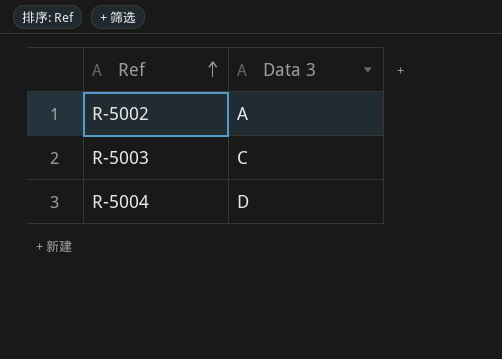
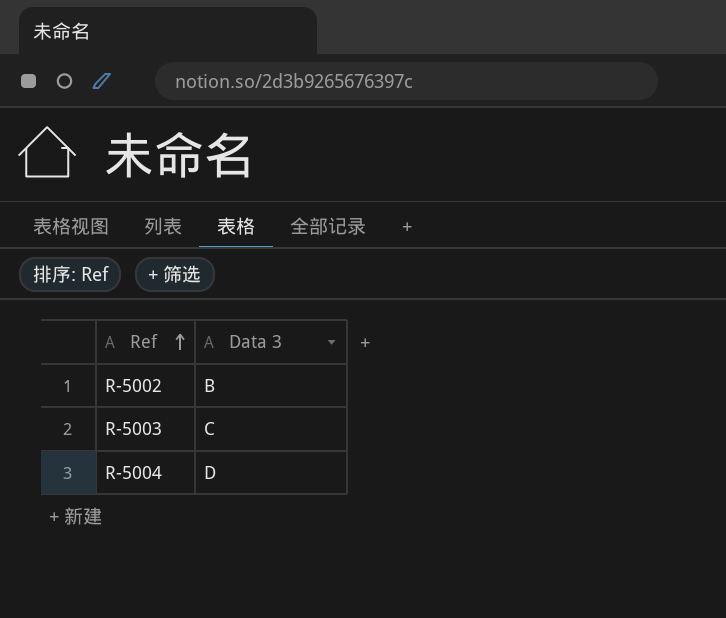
R-5002 | Data 3: A -> B

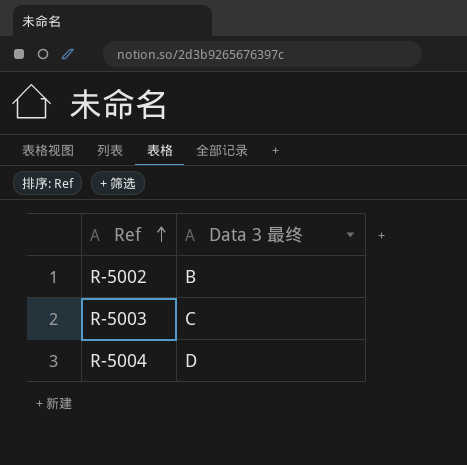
column name: Data 3 -> Data 3 最终

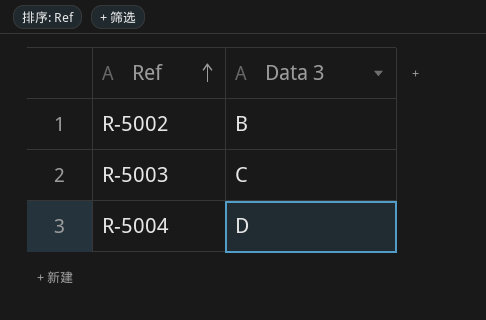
column name: Data 3 最终 -> Data 3

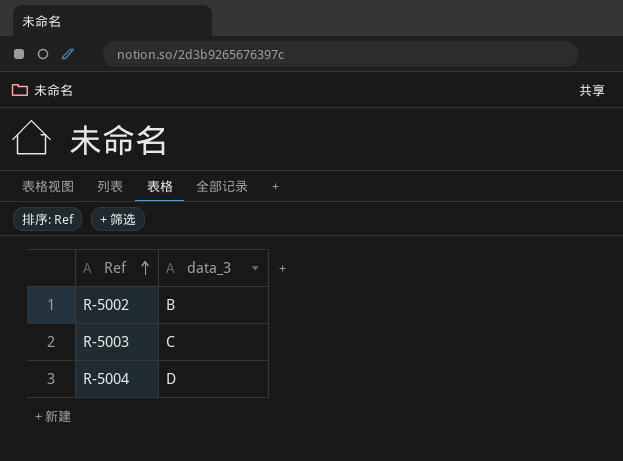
column name: Data 3 -> data_3

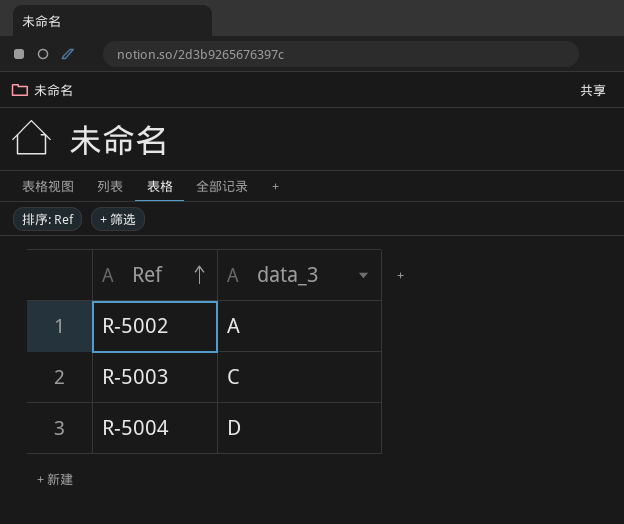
R-5002 | data_3: B -> A

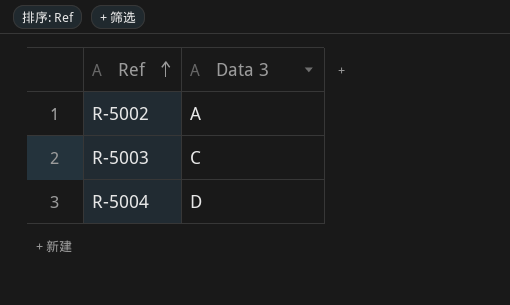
column name: data_3 -> Data 3

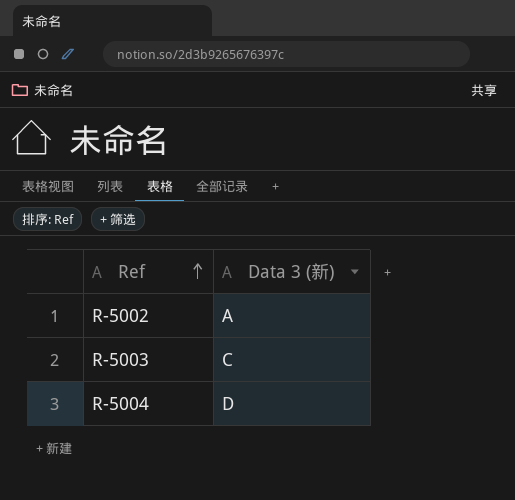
column name: Data 3 -> Data 3 (新)

